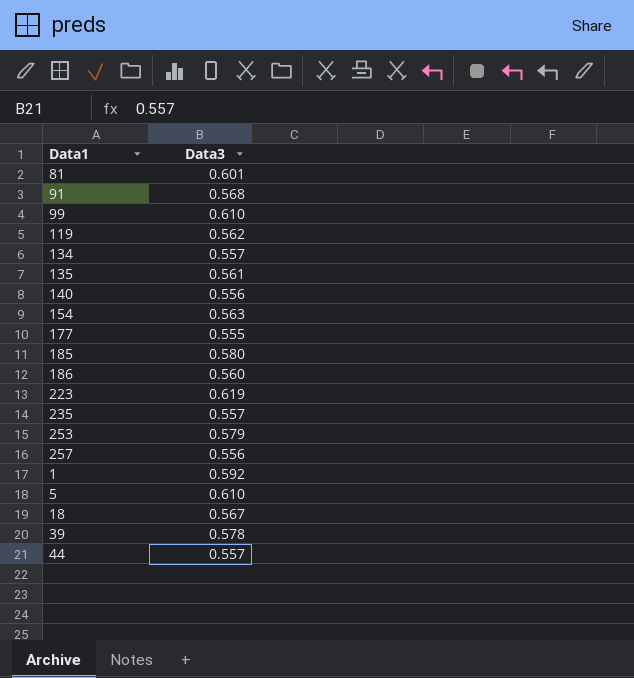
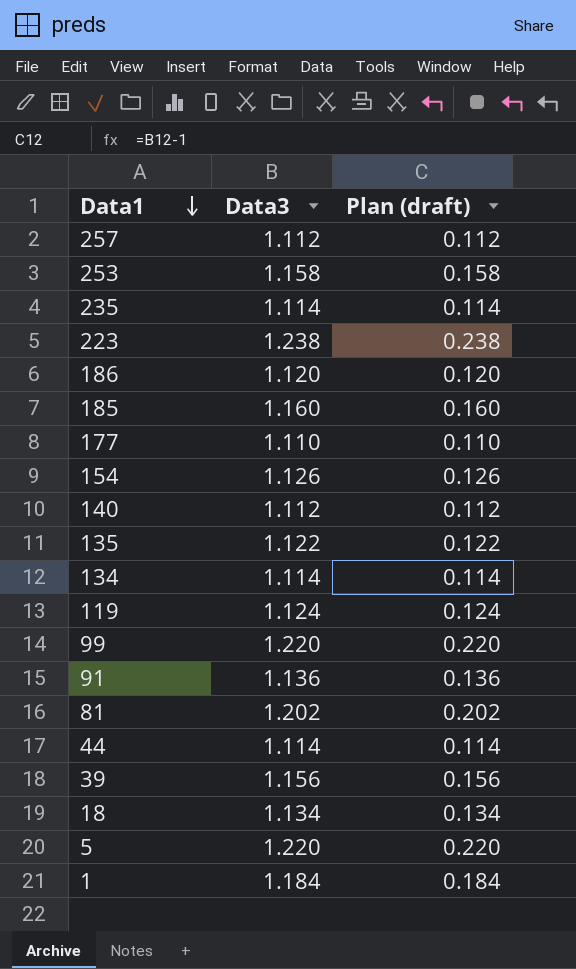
row order: none -> Data1 descending
column Plan (draft) | formula: none -> [Data3] - 1
257 | Data3: 0.556 -> 1.112
253 | Data3: 0.579 -> 1.158
235 | Data3: 0.557 -> 1.114
223 | Data3: 0.619 -> 1.238
186 | Data3: 0.560 -> 1.120
185 | Data3: 0.580 -> 1.160
177 | Data3: 0.555 -> 1.110
154 | Data3: 0.563 -> 1.126
140 | Data3: 0.556 -> 1.112
135 | Data3: 0.561 -> 1.122
134 | Data3: 0.557 -> 1.114
119 | Data3: 0.562 -> 1.124
99 | Data3: 0.610 -> 1.220
91 | Data3: 0.568 -> 1.136
81 | Data3: 0.601 -> 1.202
44 | Data3: 0.557 -> 1.114
39 | Data3: 0.578 -> 1.156
18 | Data3: 0.567 -> 1.134
5 | Data3: 0.610 -> 1.220
1 | Data3: 0.592 -> 1.184

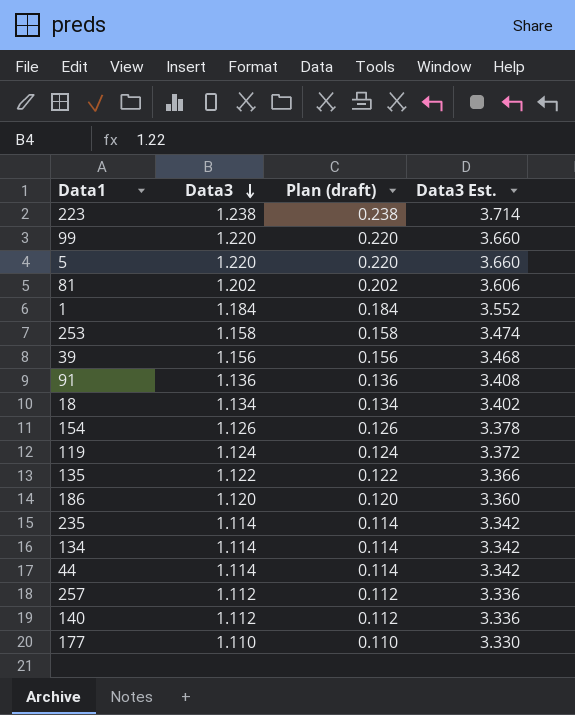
row order: Data1 descending -> Data3 descending
column Data3 Est. | formula: none -> [Data3] * 3
row 185: 1.160 | 0.160 -> none

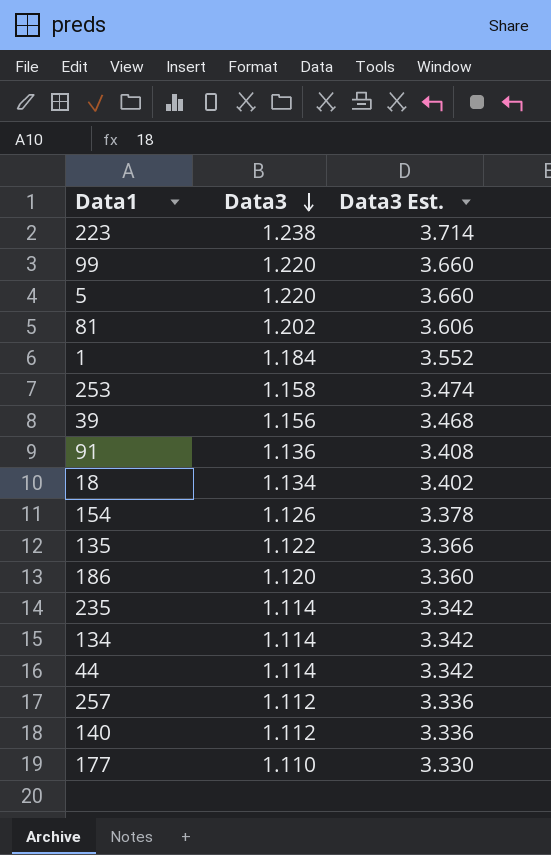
column Plan (draft) | formula: [Data3] - 1 -> none
row 119: 1.124 | 0.124 | 3.372 -> none

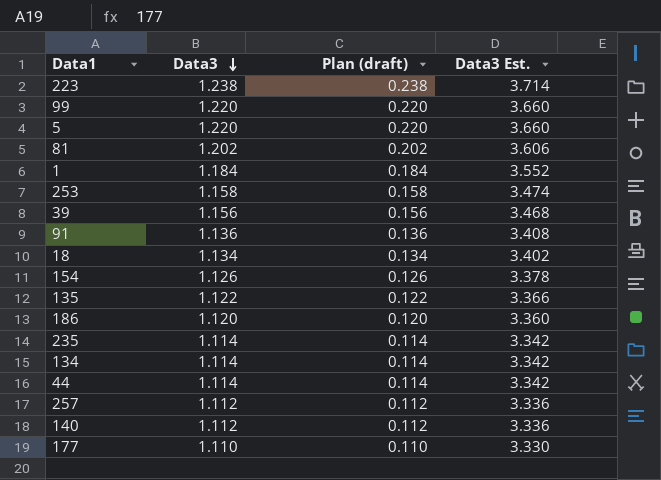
column Plan (draft) | formula: none -> [Data3] - 1

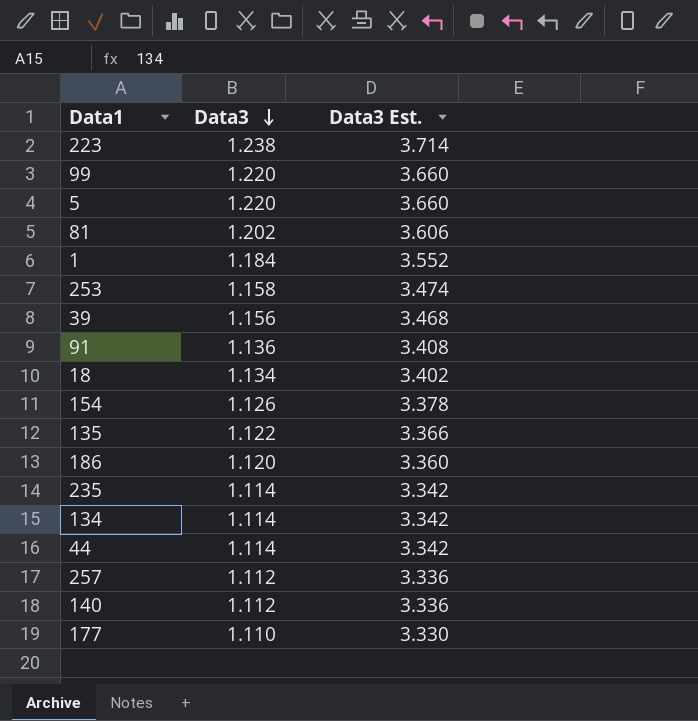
column Plan (draft) | formula: [Data3] - 1 -> none

